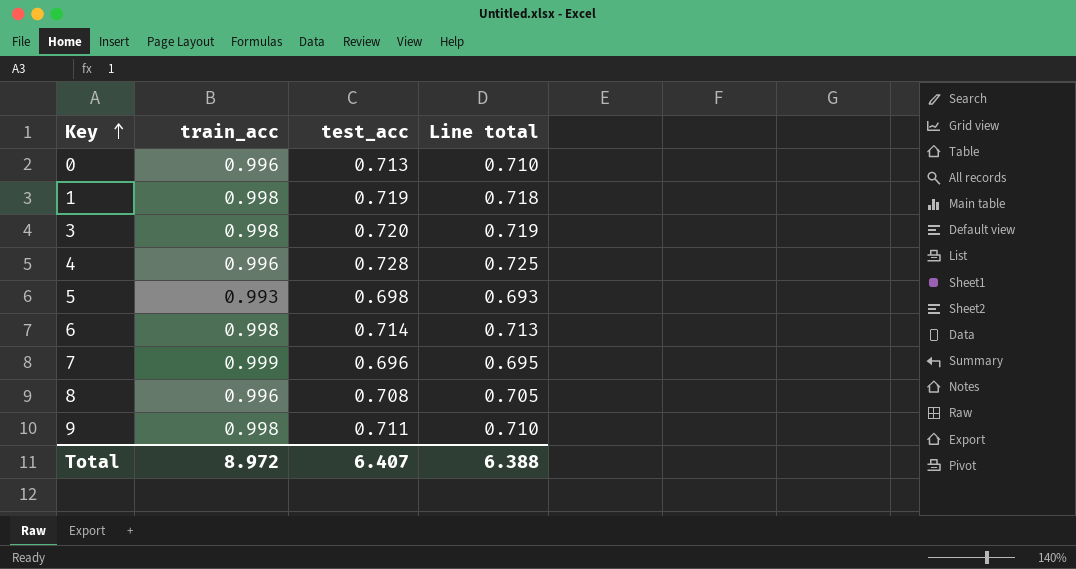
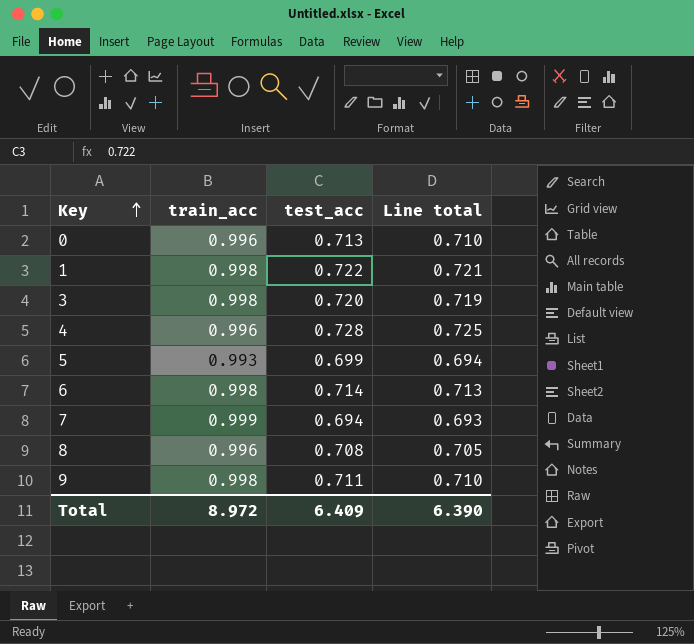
1 | test_acc: 0.719 -> 0.722
1 | Line total: 0.718 -> 0.721
5 | test_acc: 0.698 -> 0.699
5 | Line total: 0.693 -> 0.694
7 | test_acc: 0.696 -> 0.694
7 | Line total: 0.695 -> 0.693
Total | test_acc: 6.407 -> 6.409
Total | Line total: 6.388 -> 6.390

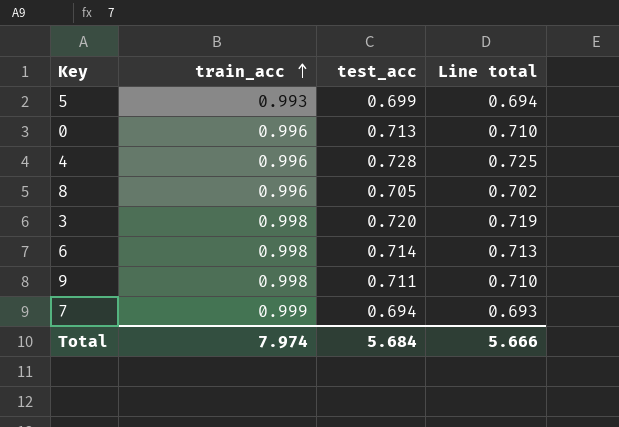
row order: Key ascending -> train_acc ascending
row 1: 0.998 | 0.722 | 0.721 -> none
8 | test_acc: 0.708 -> 0.705
8 | Line total: 0.705 -> 0.702
Total | train_acc: 8.972 -> 7.974
Total | test_acc: 6.409 -> 5.684
Total | Line total: 6.390 -> 5.666

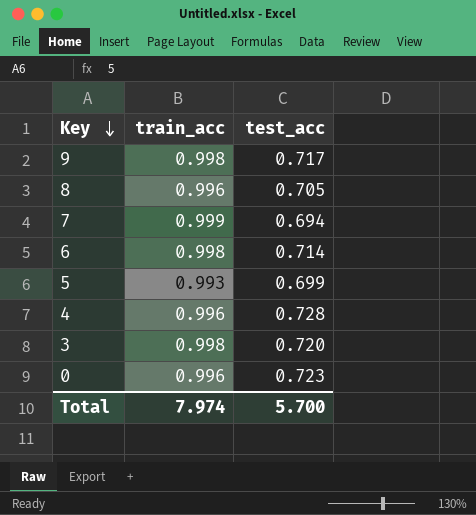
row order: train_acc ascending -> Key descending
column Line total | formula: [train_acc] * [test_acc] -> none
9 | test_acc: 0.711 -> 0.717
0 | test_acc: 0.713 -> 0.723
Total | test_acc: 5.684 -> 5.700

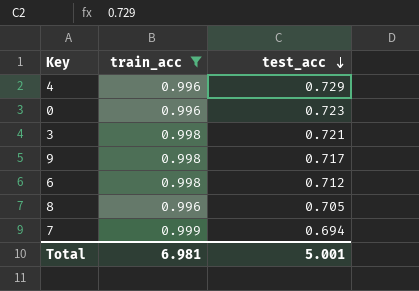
filter: none -> train_acc != 0.993
row order: Key descending -> test_acc descending
4 | test_acc: 0.728 -> 0.729
3 | test_acc: 0.720 -> 0.721
6 | test_acc: 0.714 -> 0.712
Total | train_acc: 7.974 -> 6.981
Total | test_acc: 5.700 -> 5.001

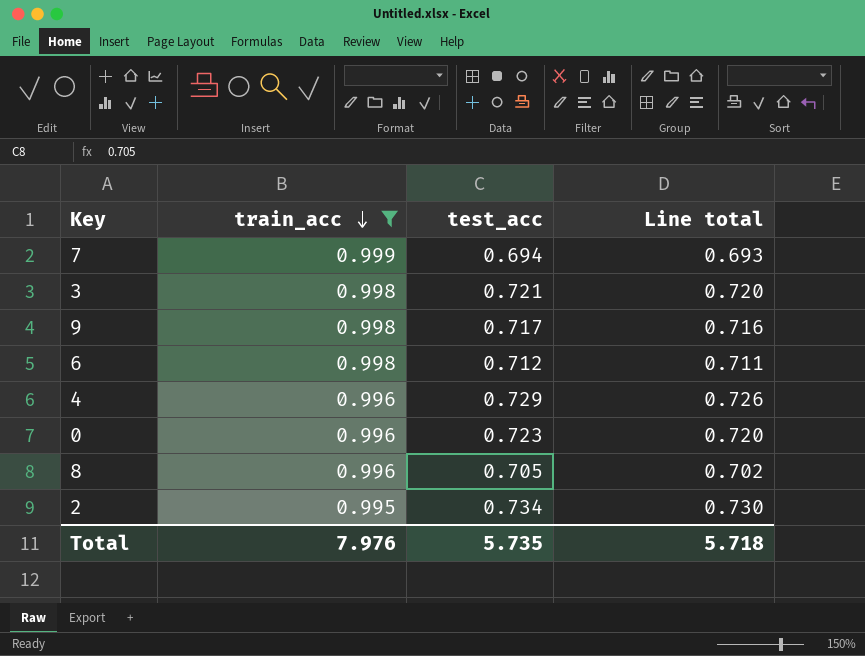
row order: test_acc descending -> train_acc descending
column Line total | formula: none -> [train_acc] * [test_acc]
row 2: none -> 0.995 | 0.734 | 0.730
Total | train_acc: 6.981 -> 7.976
Total | test_acc: 5.001 -> 5.735

